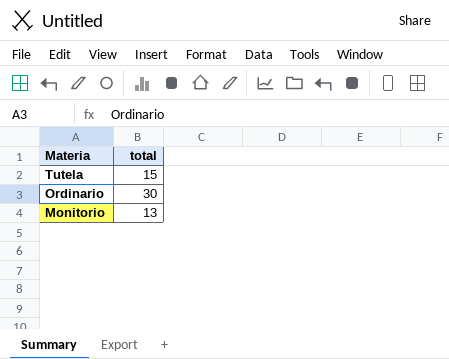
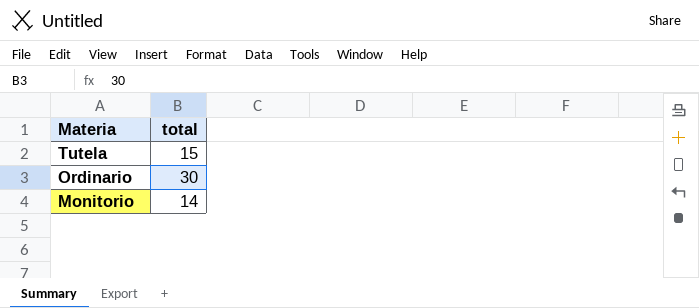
Monitorio | total: 13 -> 14

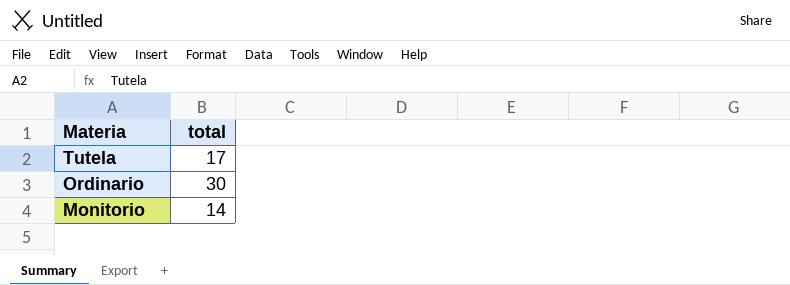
Tutela | total: 15 -> 17

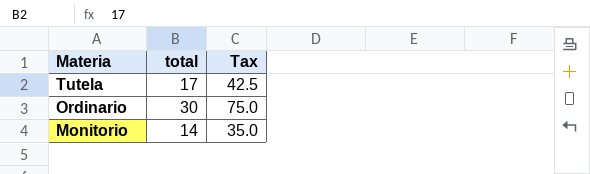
column Tax | formula: none -> [total] * 2.5

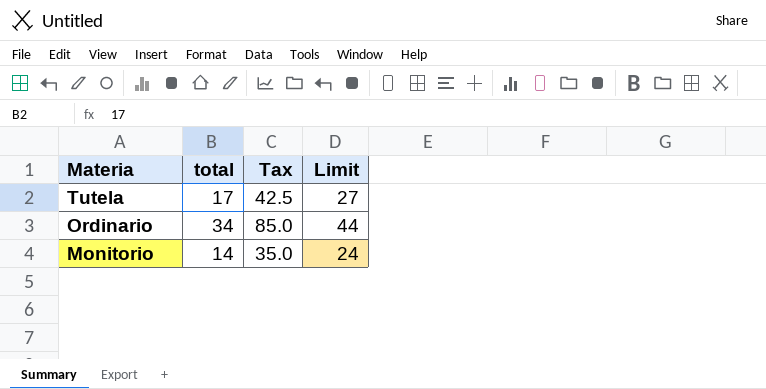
column Limit | formula: none -> [total] + 10
Ordinario | total: 30 -> 34
Ordinario | Tax: 75.0 -> 85.0

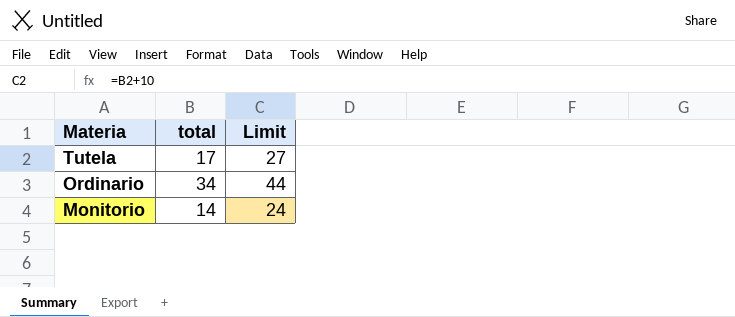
column Tax | formula: [total] * 2.5 -> none

